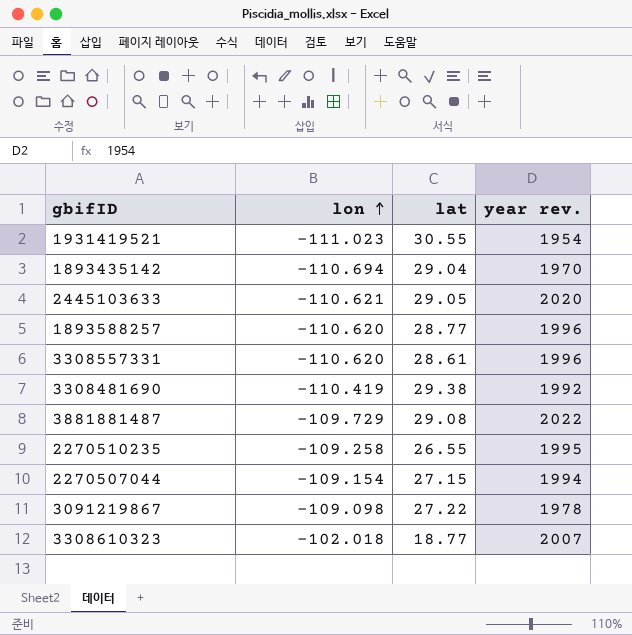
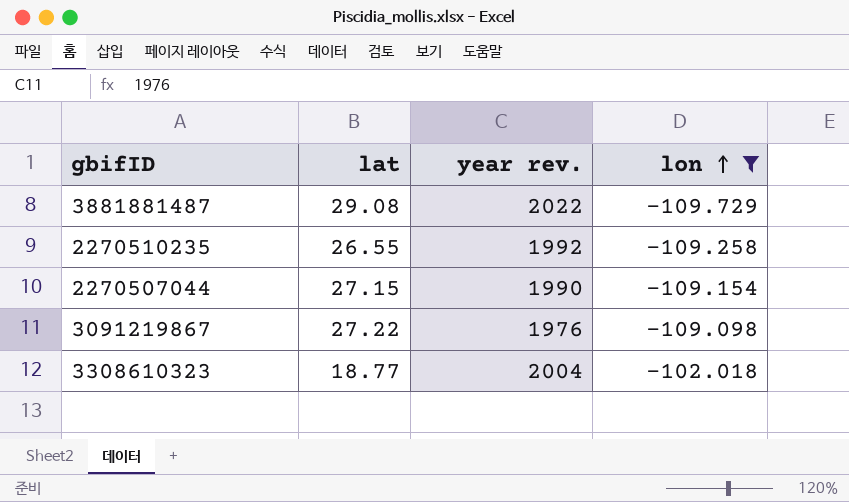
filter: none -> lon >= -109.729
column lon | position: 2 -> 4
2270510235 | year rev.: 1995 -> 1992
2270507044 | year rev.: 1994 -> 1990
3091219867 | year rev.: 1978 -> 1976
3308610323 | year rev.: 2007 -> 2004

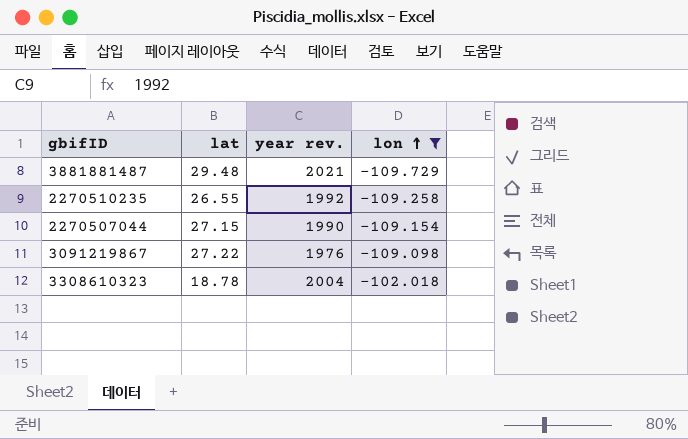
3881881487 | lat: 29.08 -> 29.48
3881881487 | year rev.: 2022 -> 2021
3308610323 | lat: 18.77 -> 18.78

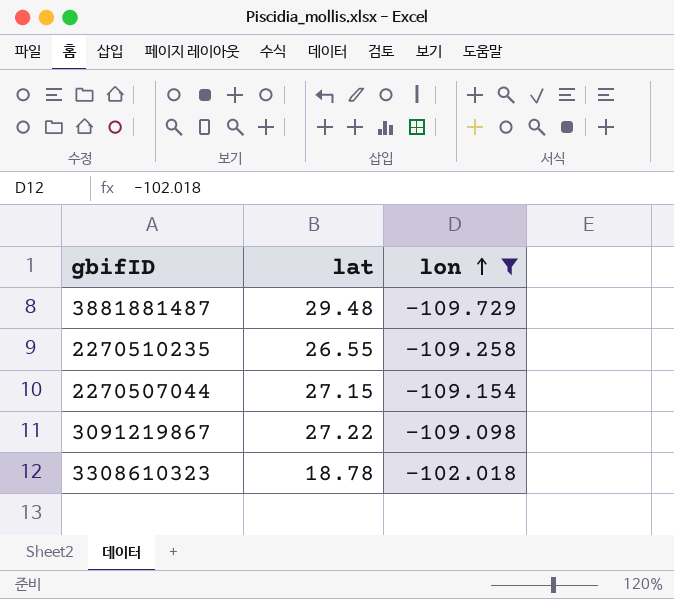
column year rev. | position: 3 -> none

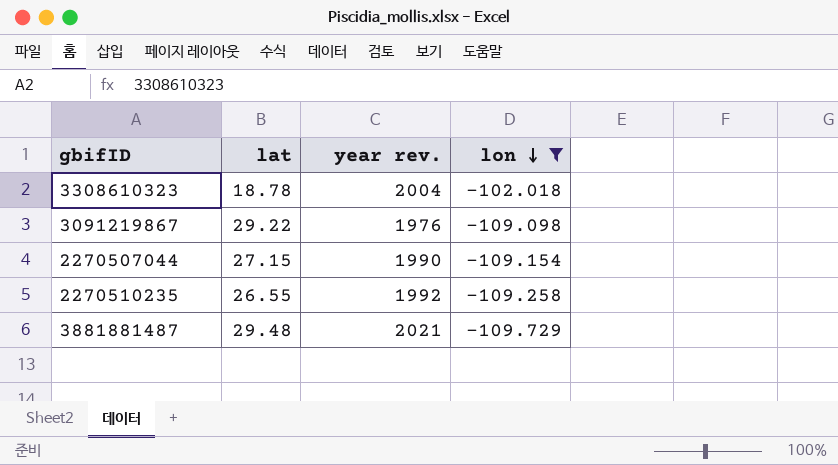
row order: lon ascending -> lon descending
column year rev. | position: none -> 3
3091219867 | lat: 27.22 -> 29.22

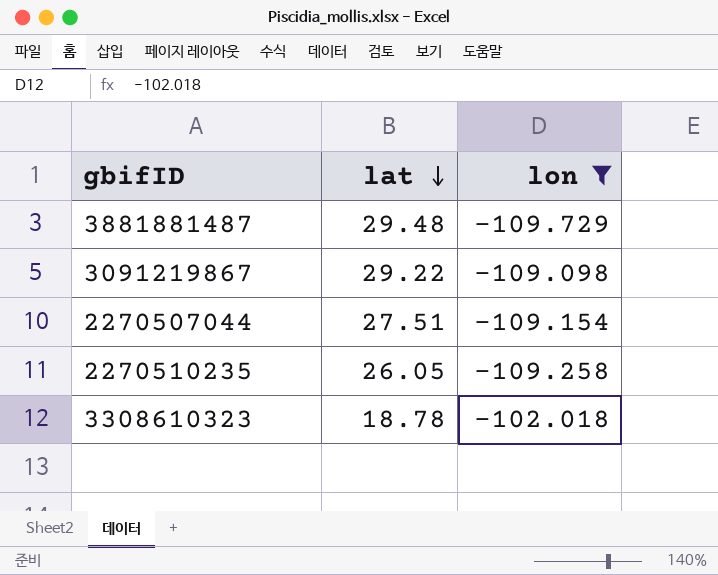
row order: lon descending -> lat descending
column year rev. | position: 3 -> none
2270507044 | lat: 27.15 -> 27.51
2270510235 | lat: 26.55 -> 26.05

